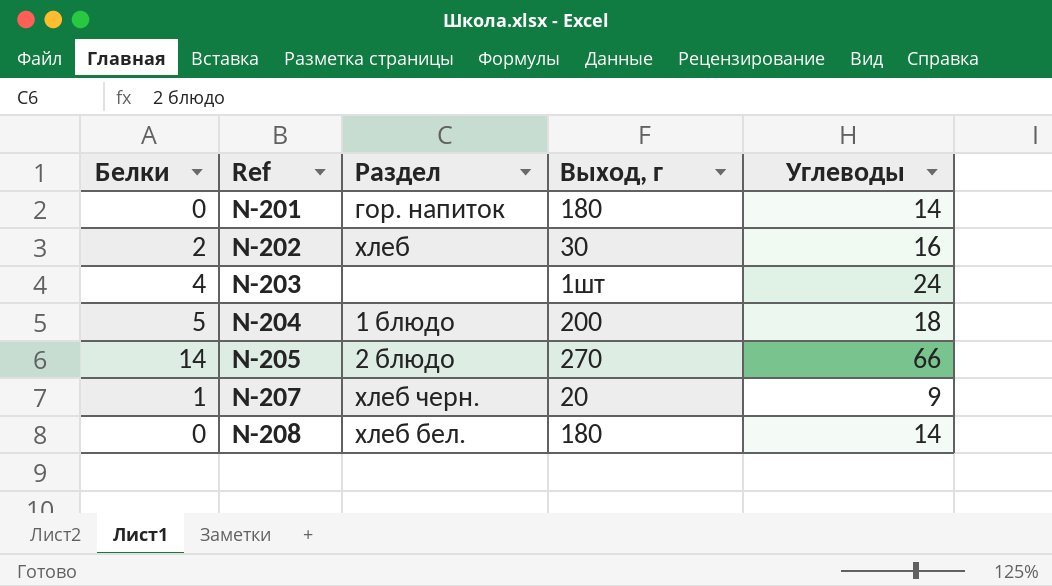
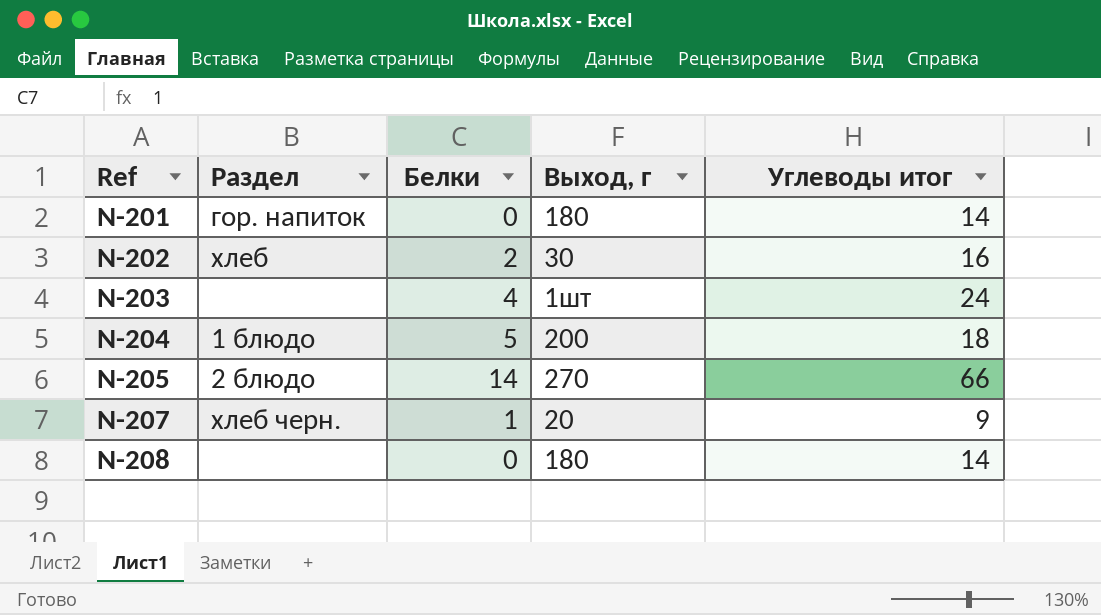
column Белки | position: 1 -> 3
column name: Углеводы -> Углеводы итог
N-208 | Раздел: хлеб бел. -> none

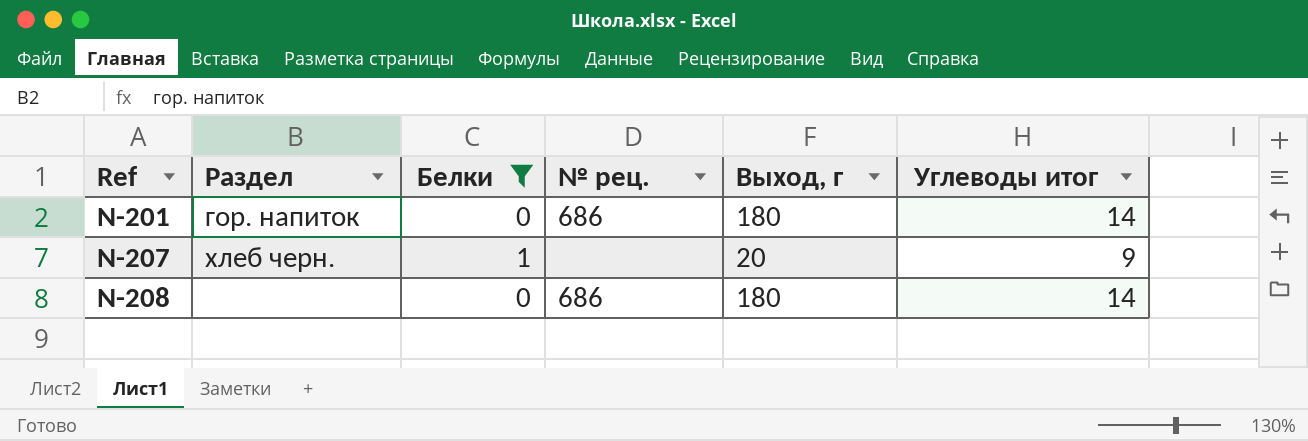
filter: none -> Белки <= 1
column № рец. | position: none -> 4

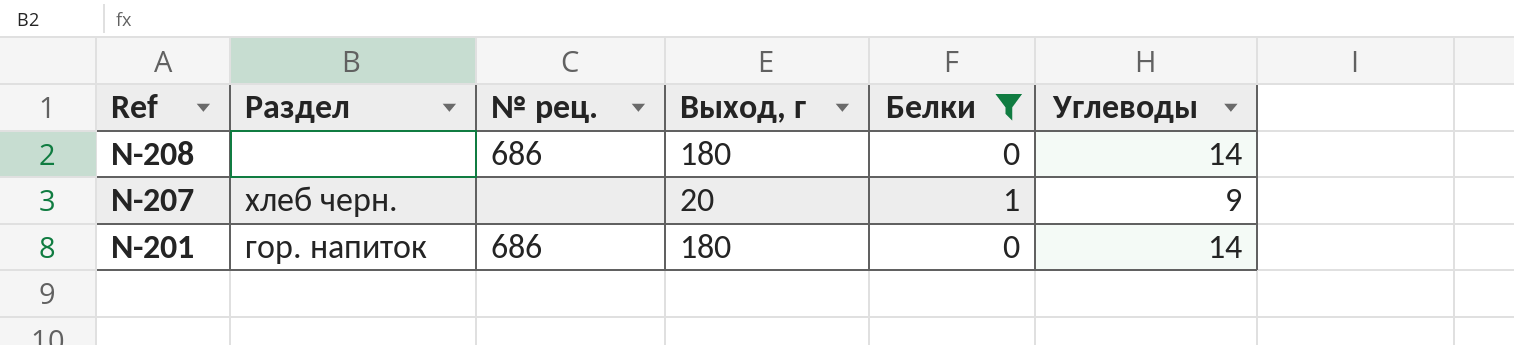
row order: Ref ascending -> Ref descending
column Белки | position: 3 -> 5
column name: Углеводы итог -> Углеводы

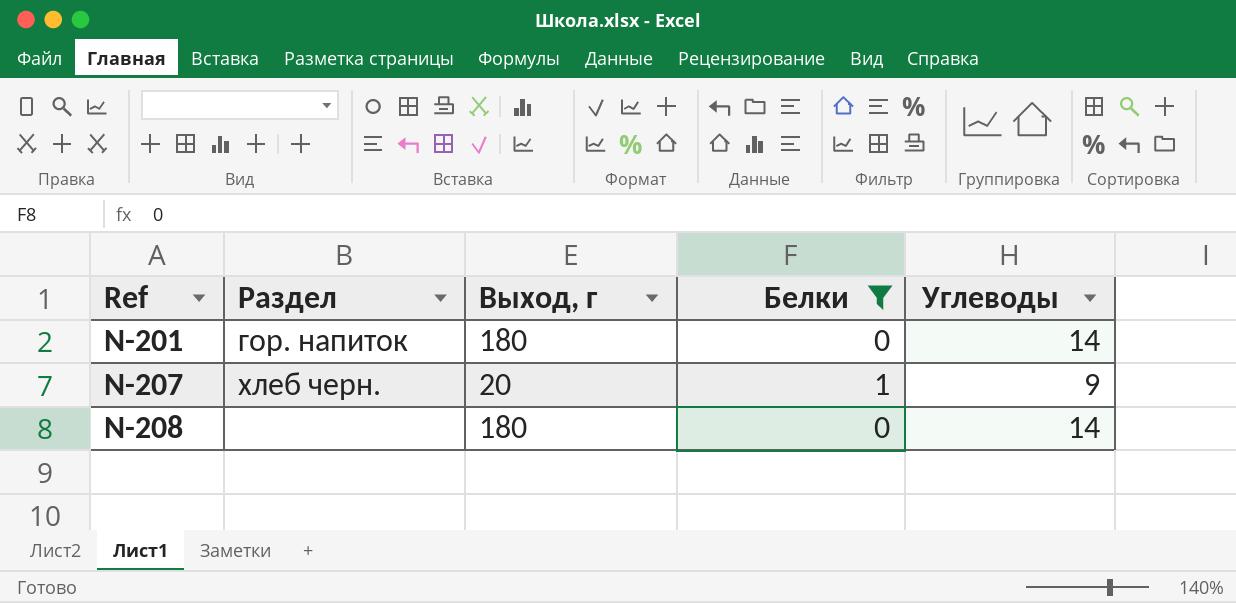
row order: Ref descending -> Ref ascending
column № рец. | position: 3 -> none

